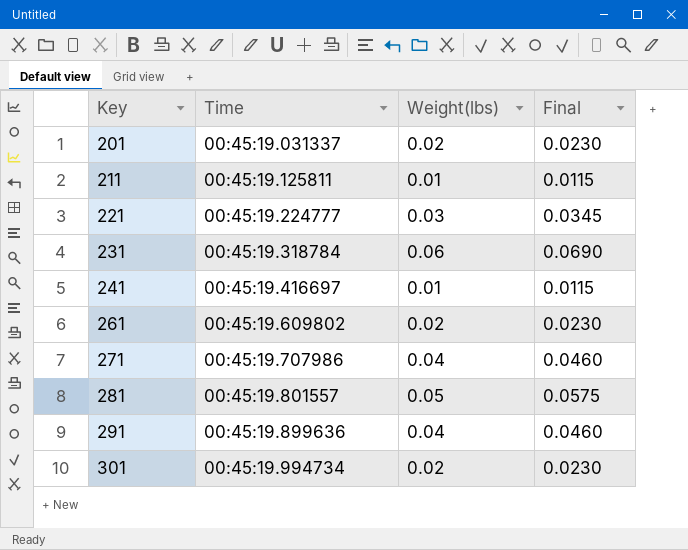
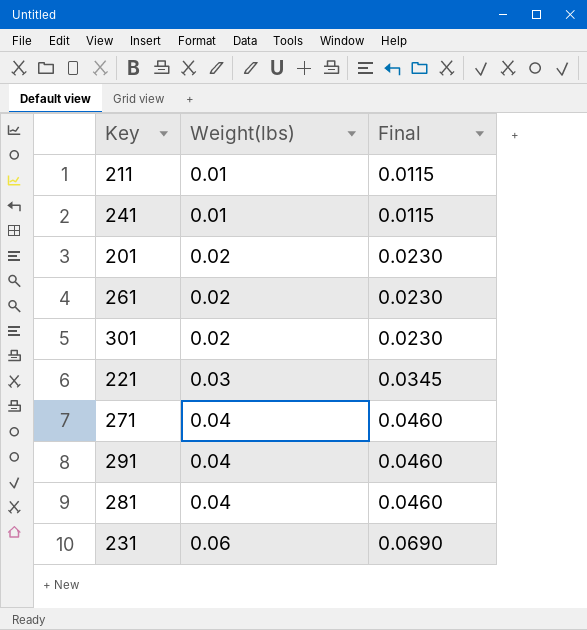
row order: Key ascending -> Weight(lbs) ascending
column Time | position: 2 -> none
281 | Weight(lbs): 0.05 -> 0.04
281 | Final: 0.0575 -> 0.0460

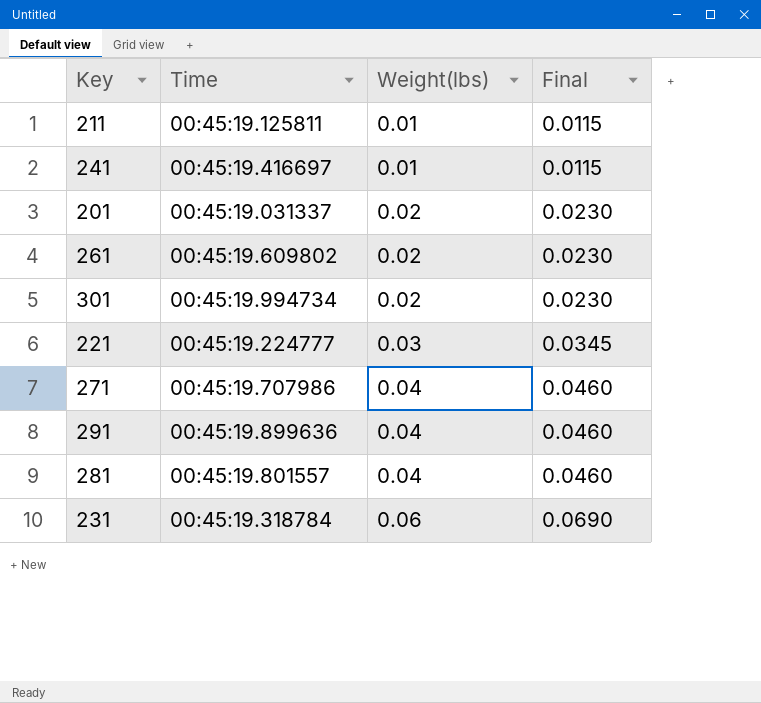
column Time | position: none -> 2

